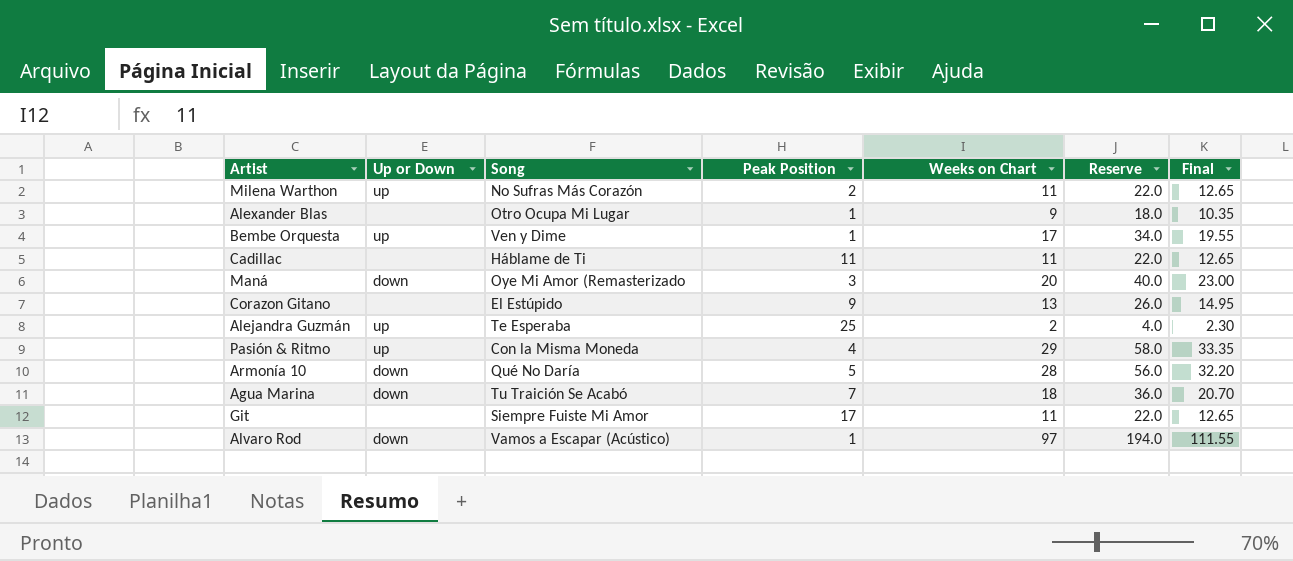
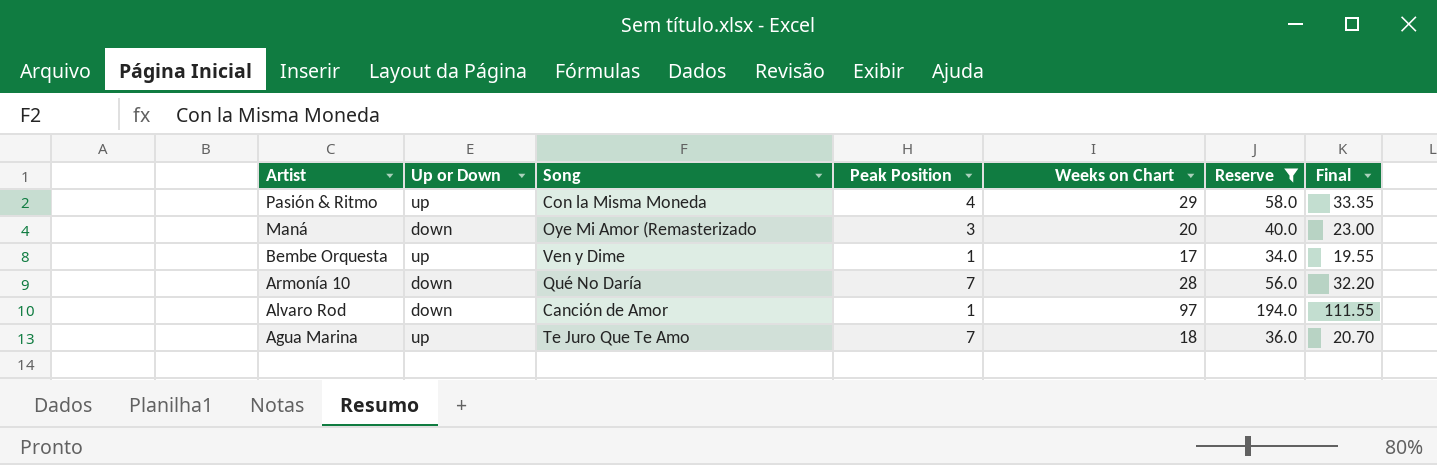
filter: none -> Reserve >= 34.0
row order: none -> Artist descending
Armonía 10 | Peak Position: 5 -> 7
Alvaro Rod | Song: Vamos a Escapar (Acústico) -> Canción de Amor
Agua Marina | Up or Down: down -> up
Agua Marina | Song: Tu Traición Se Acabó -> Te Juro Que Te Amo

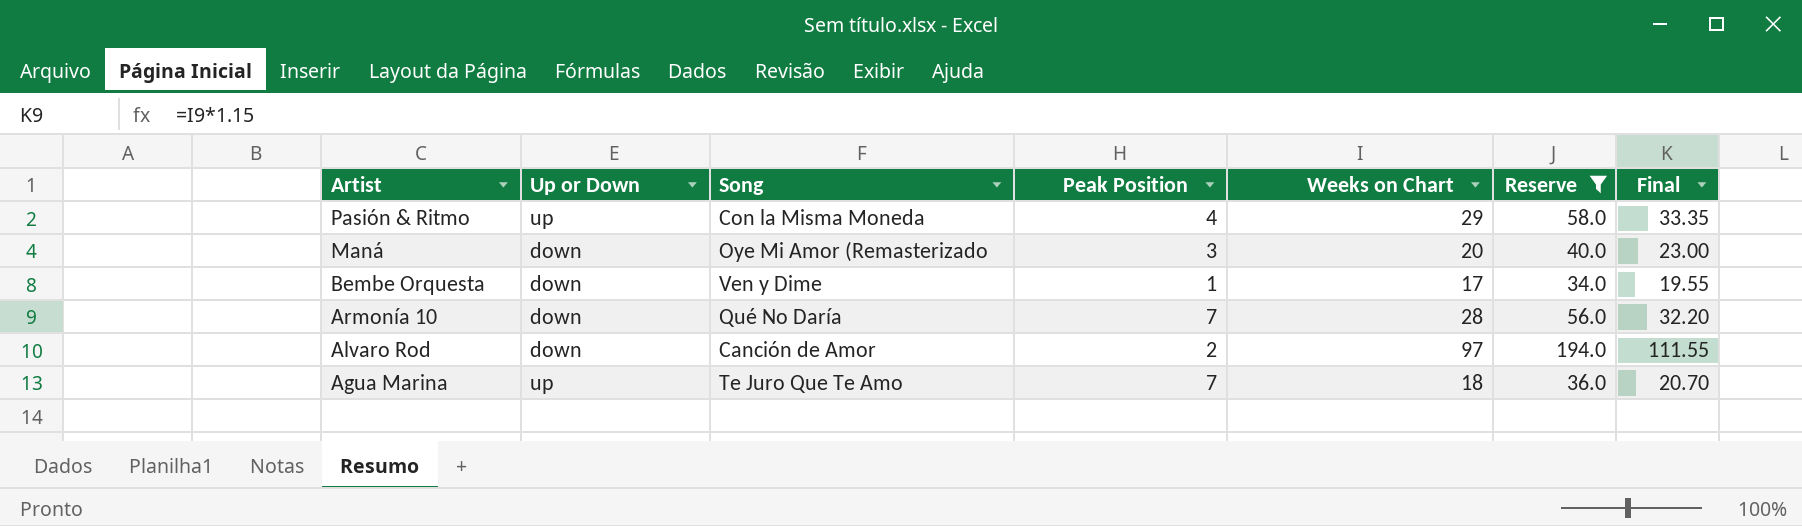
Bembe Orquesta | Up or Down: up -> down
Alvaro Rod | Peak Position: 1 -> 2

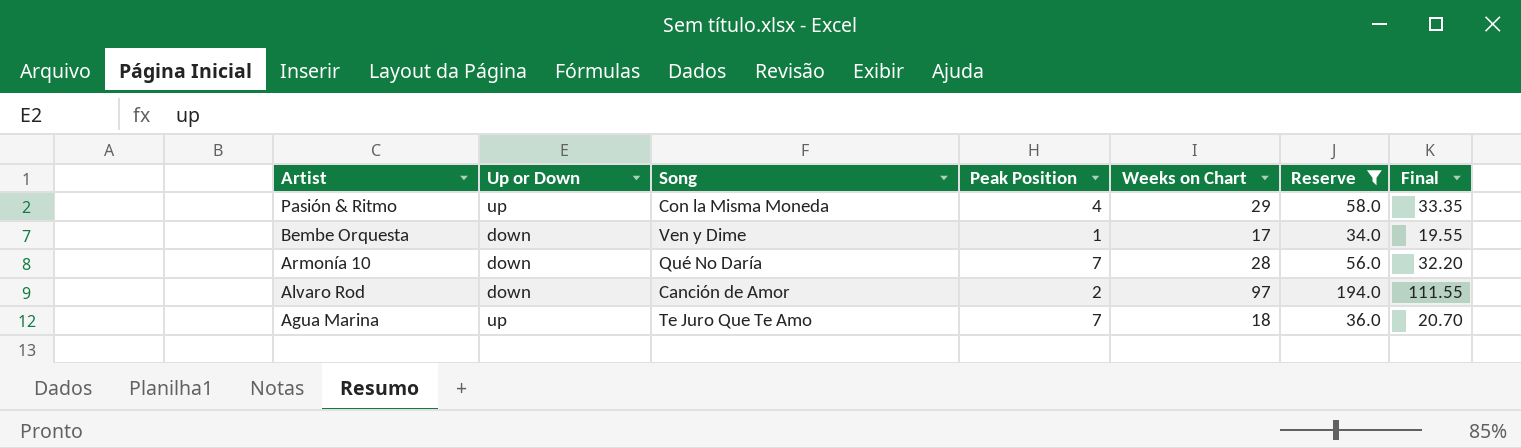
row Maná: down | Oye Mi Amor (Remasterizado | 3 | 20 | 40.0 | 23.00 -> none

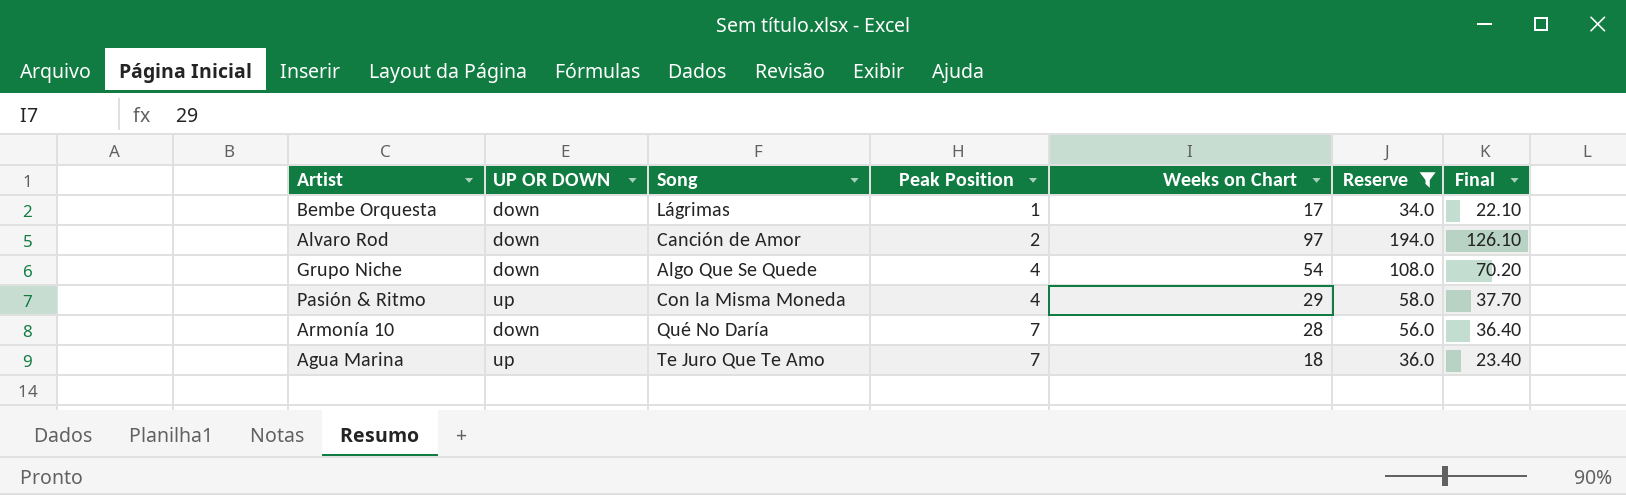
row order: Artist descending -> Peak Position ascending
column name: Up or Down -> UP OR DOWN
column Final | formula: [Weeks on Chart] * 1.15 -> [Weeks on Chart] * 1.3
Bembe Orquesta | Song: Ven y Dime -> Lágrimas
row Grupo Niche: none -> down | Algo Que Se Quede | 4 | 54 | 108.0 | 70.20

